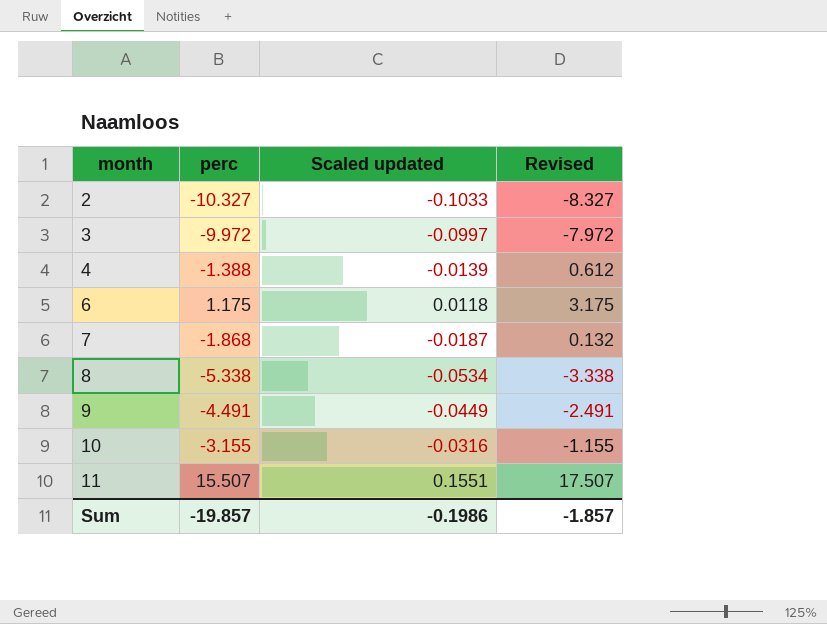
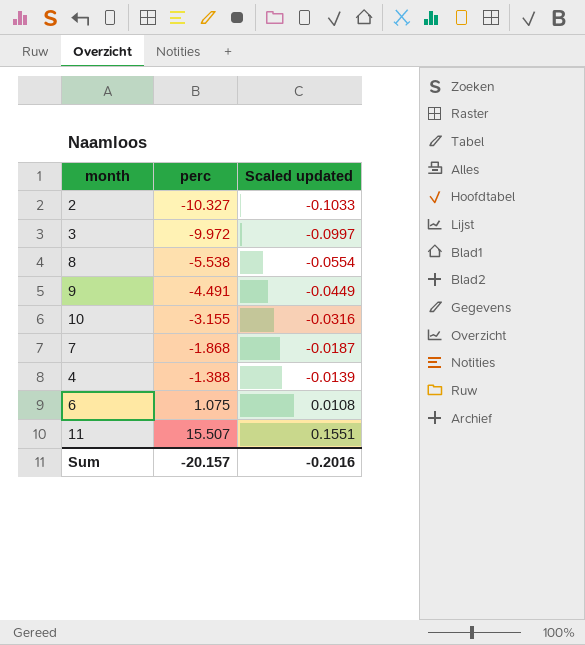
row order: month ascending -> perc ascending
column Revised | formula: [perc] + 2 -> none
8 | perc: -5.338 -> -5.538
8 | Scaled updated: -0.0534 -> -0.0554
6 | perc: 1.175 -> 1.075
6 | Scaled updated: 0.0118 -> 0.0108
Sum | perc: -19.857 -> -20.157
Sum | Scaled updated: -0.1986 -> -0.2016

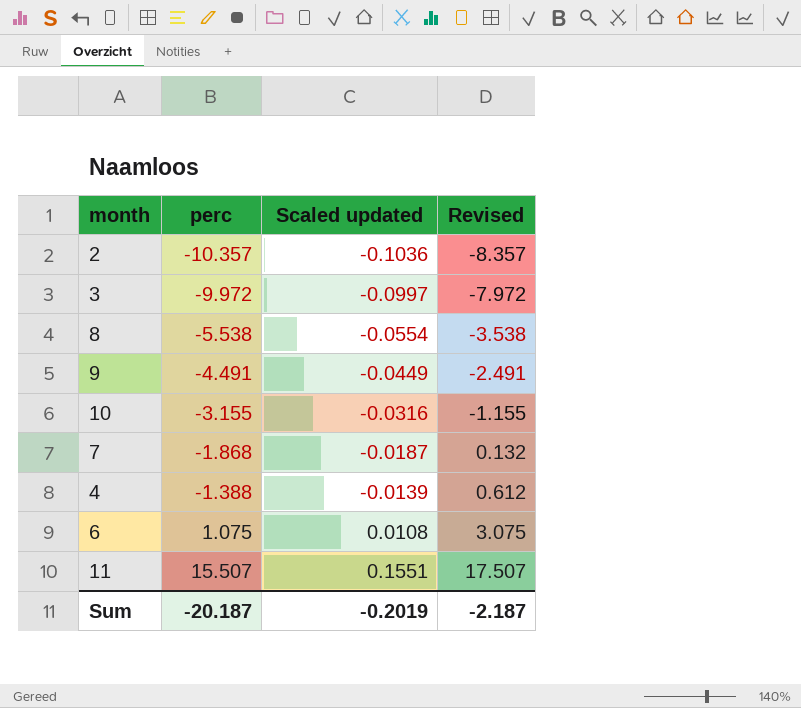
column Revised | formula: none -> [perc] + 2
2 | perc: -10.327 -> -10.357
2 | Scaled updated: -0.1033 -> -0.1036
Sum | perc: -20.157 -> -20.187
Sum | Scaled updated: -0.2016 -> -0.2019

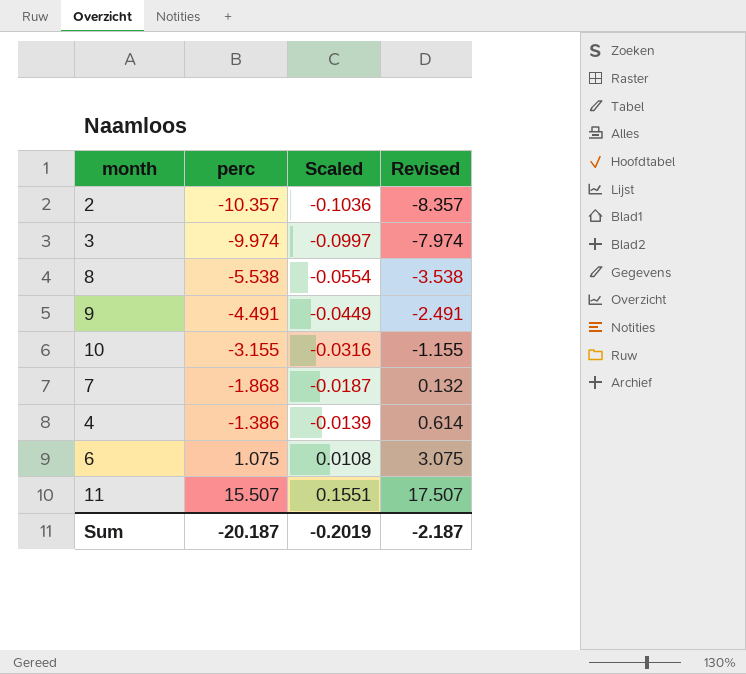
column name: Scaled updated -> Scaled
3 | perc: -9.972 -> -9.974
3 | Revised: -7.972 -> -7.974
4 | perc: -1.388 -> -1.386
4 | Revised: 0.612 -> 0.614

